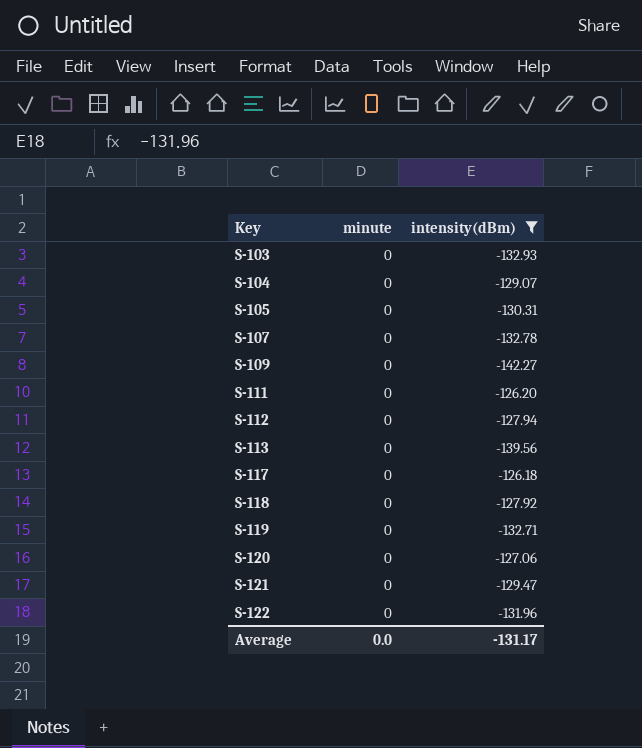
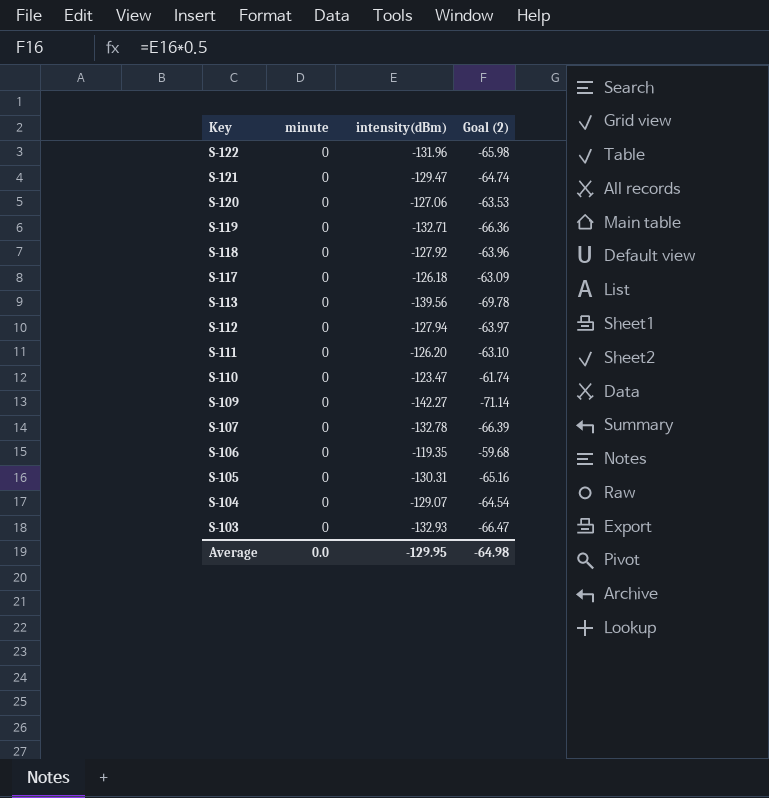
filter: intensity(dBm) <= -126.18 -> none
row order: Key ascending -> Key descending
column Goal (2) | formula: none -> [intensity(dBm)] * 0.5
Average | intensity(dBm): -131.17 -> -129.95

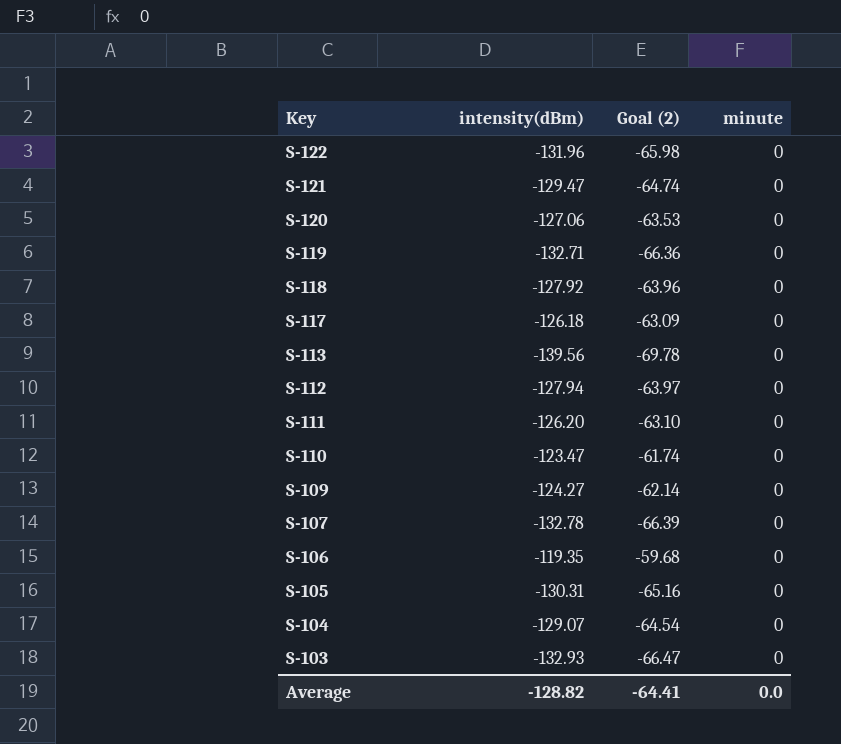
column minute | position: 2 -> 4
S-109 | intensity(dBm): -142.27 -> -124.27
S-109 | Goal (2): -71.14 -> -62.14
Average | intensity(dBm): -129.95 -> -128.82
Average | Goal (2): -64.98 -> -64.41

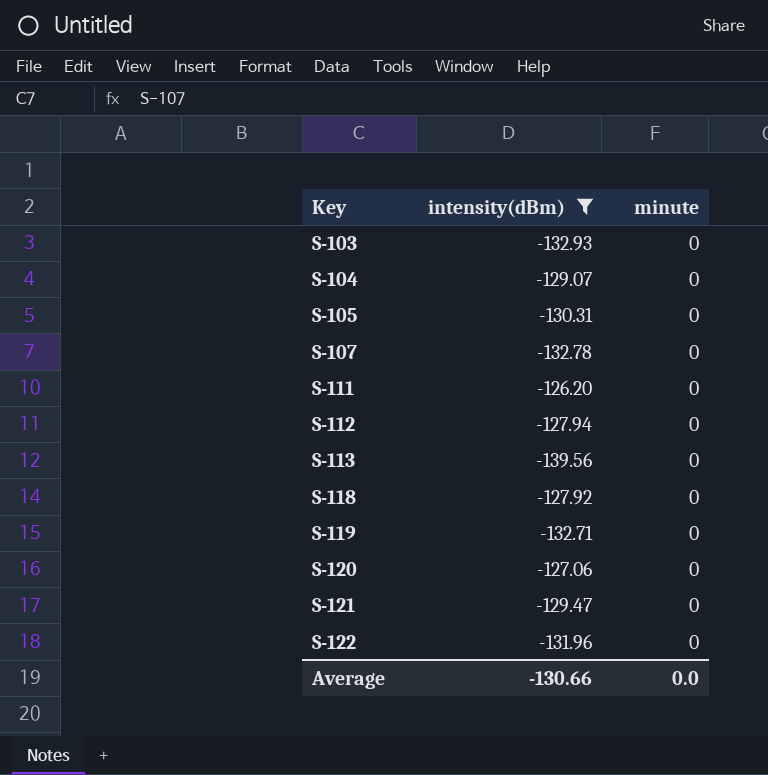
filter: none -> intensity(dBm) <= -126.20
row order: Key descending -> Key ascending
column Goal (2) | formula: [intensity(dBm)] * 0.5 -> none
Average | intensity(dBm): -128.82 -> -130.66

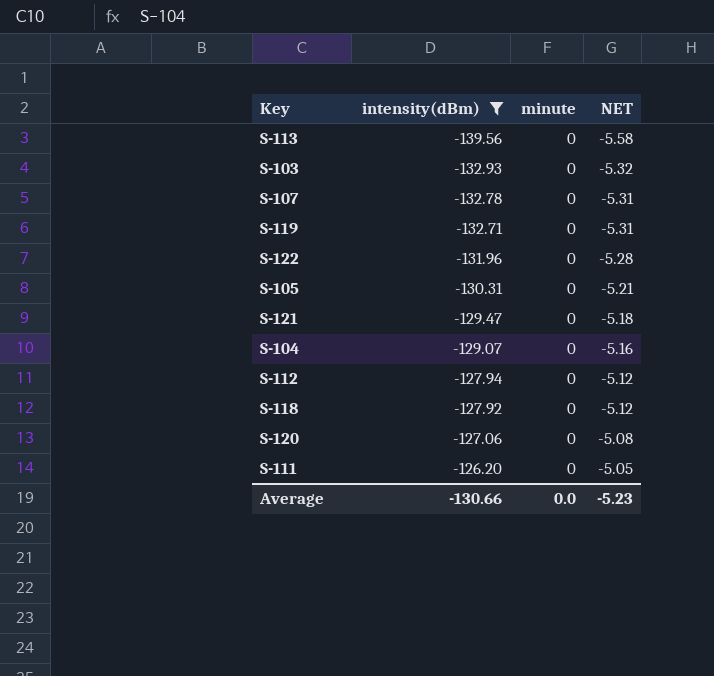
row order: Key ascending -> intensity(dBm) ascending
column NET | formula: none -> [intensity(dBm)] * 0.04

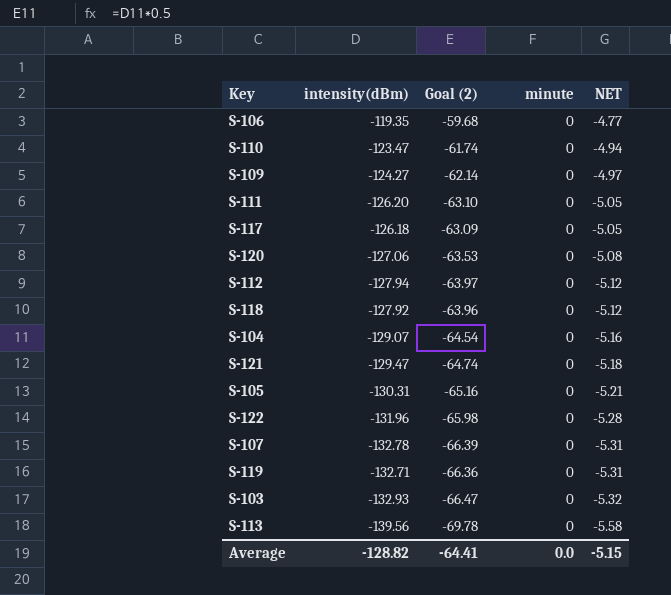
filter: intensity(dBm) <= -126.20 -> none
row order: intensity(dBm) ascending -> NET descending
column Goal (2) | formula: none -> [intensity(dBm)] * 0.5
Average | intensity(dBm): -130.66 -> -128.82
Average | NET: -5.23 -> -5.15

